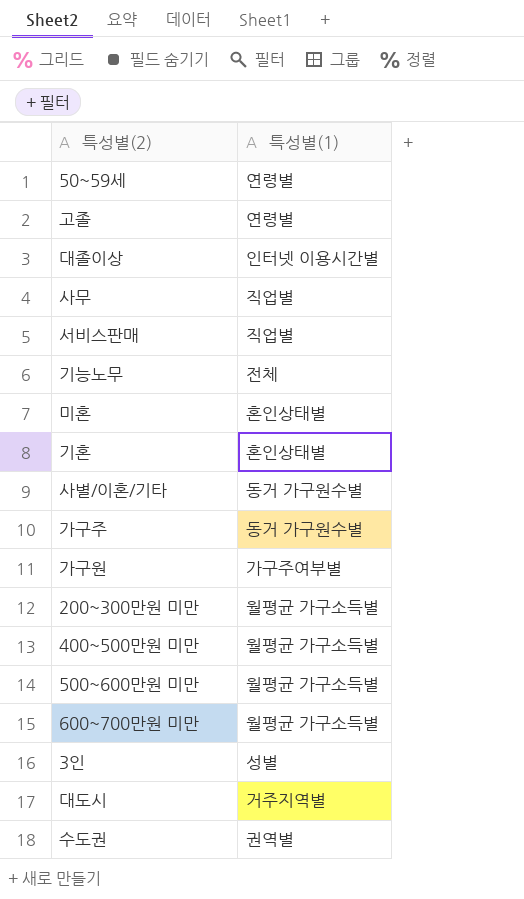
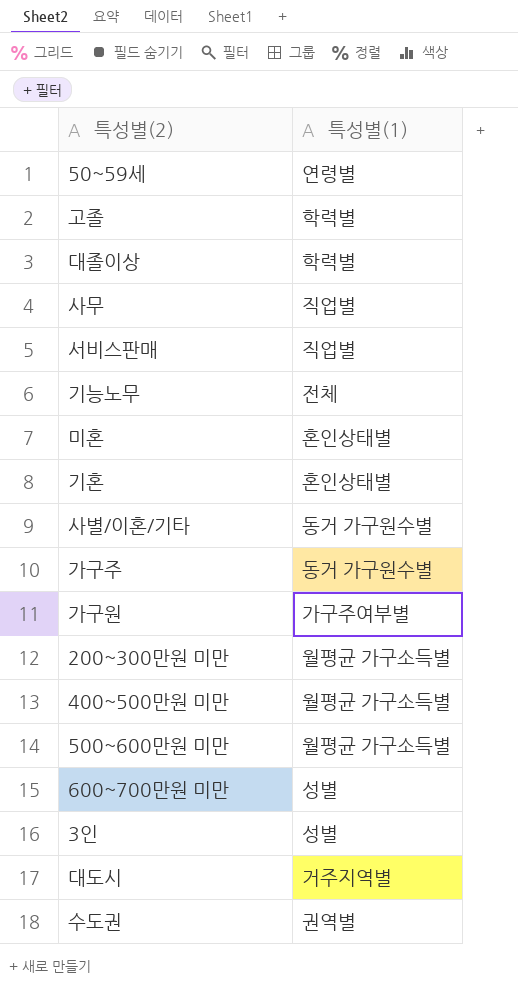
고졸 | 특성별(1): 연령별 -> 학력별
대졸이상 | 특성별(1): 인터넷 이용시간별 -> 학력별
600~700만원 미만 | 특성별(1): 월평균 가구소득별 -> 성별

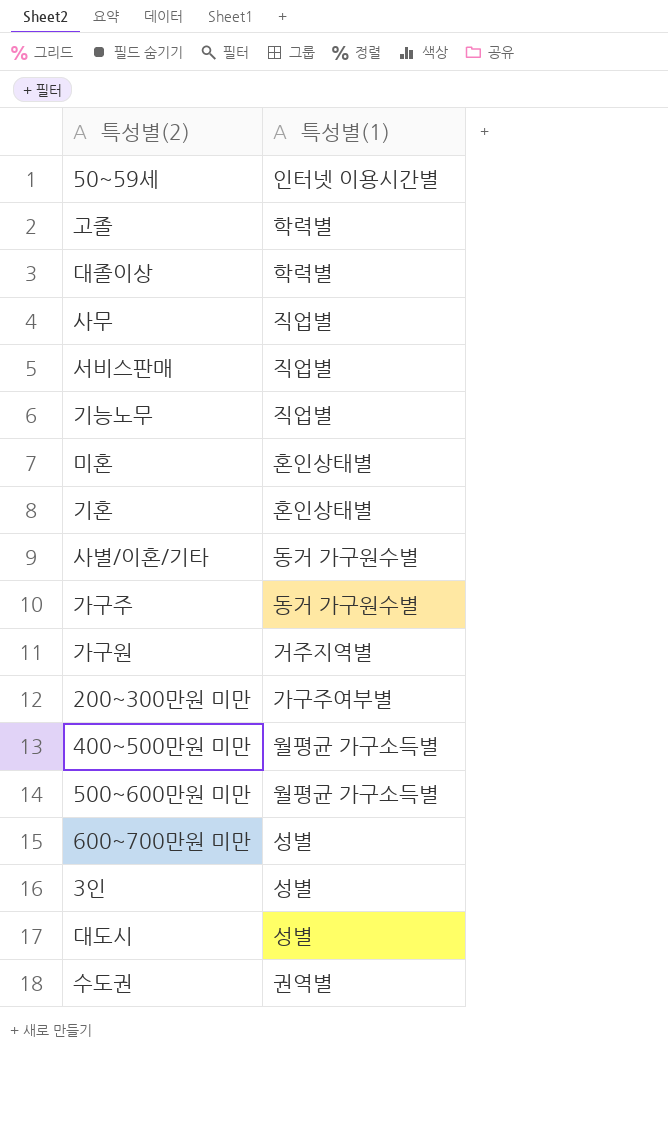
50~59세 | 특성별(1): 연령별 -> 인터넷 이용시간별
기능노무 | 특성별(1): 전체 -> 직업별
가구원 | 특성별(1): 가구주여부별 -> 거주지역별
200~300만원 미만 | 특성별(1): 월평균 가구소득별 -> 가구주여부별
대도시 | 특성별(1): 거주지역별 -> 성별

